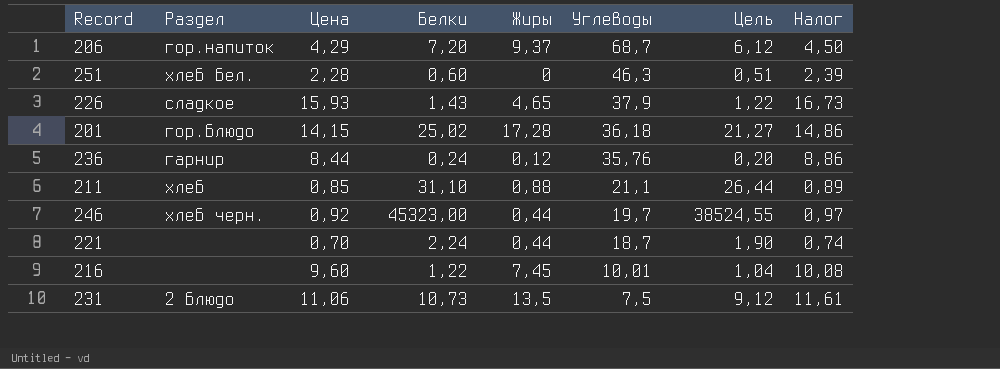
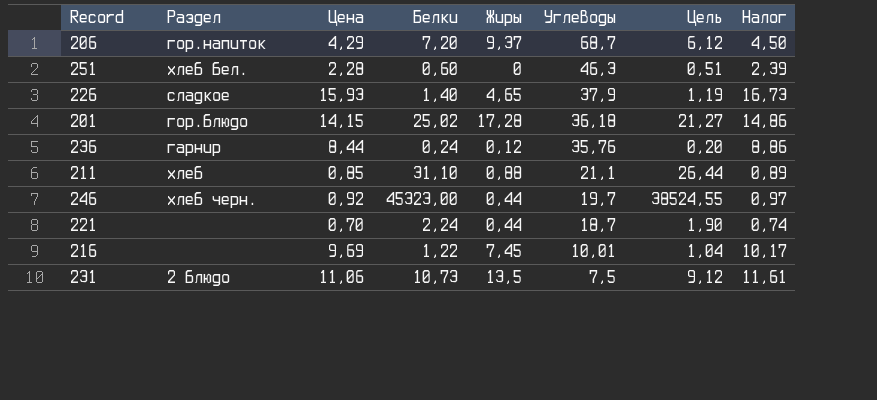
226 | Белки: 1,43 -> 1,40
226 | Цель: 1,22 -> 1,19
216 | Цена: 9,60 -> 9,69
216 | Налог: 10,08 -> 10,17

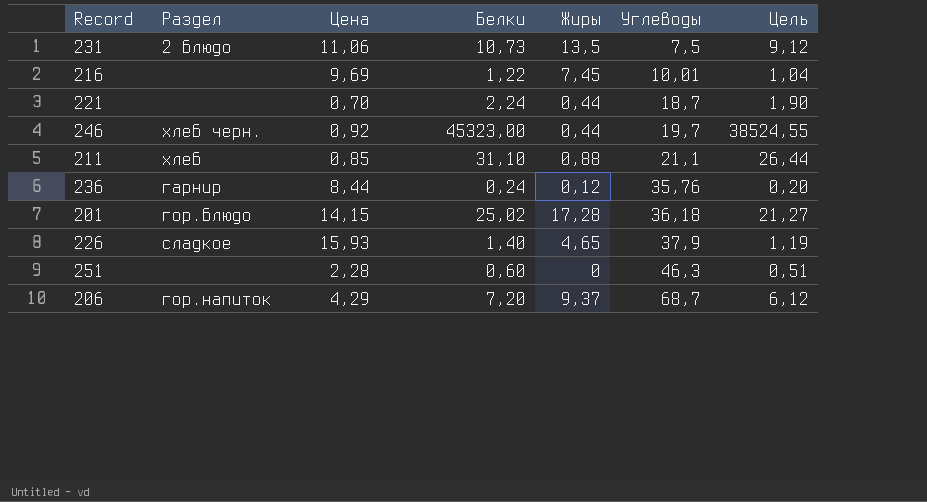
row order: Углеводы descending -> Углеводы ascending
column Налог | formula: [Цена] * 1,05 -> none
251 | Раздел: хлеб бел. -> none

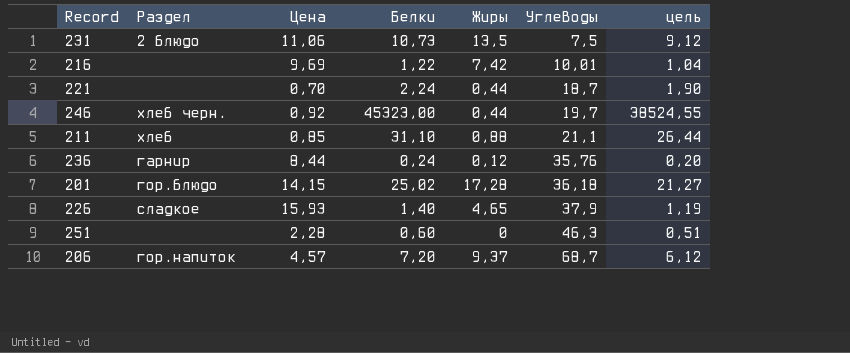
column name: Цель -> цель
216 | Жиры: 7,45 -> 7,42
206 | Цена: 4,29 -> 4,57

